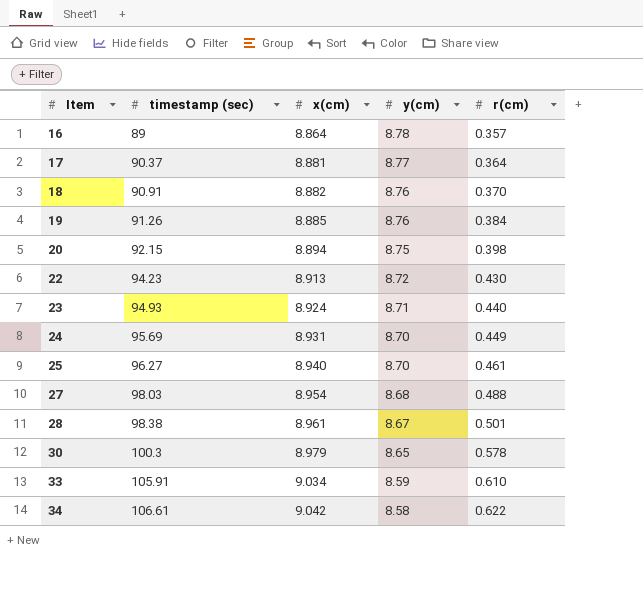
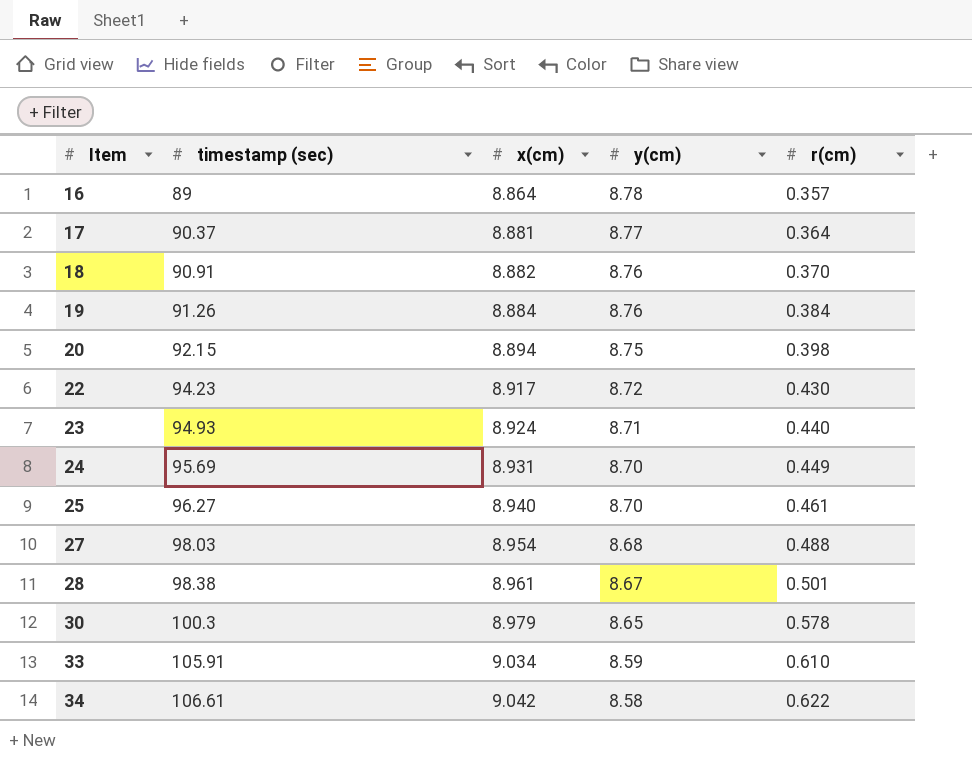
19 | x(cm): 8.885 -> 8.884
22 | x(cm): 8.913 -> 8.917

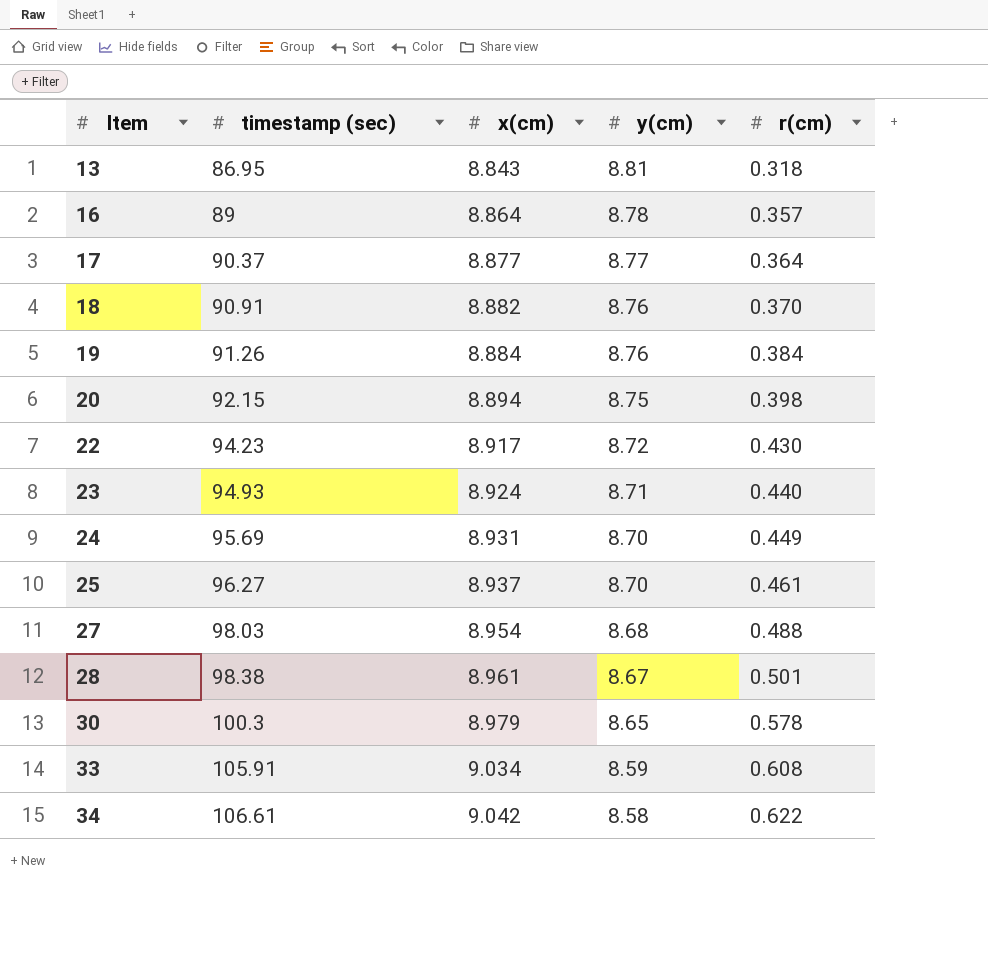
row 13: none -> 86.95 | 8.843 | 8.81 | 0.318
17 | x(cm): 8.881 -> 8.877
25 | x(cm): 8.940 -> 8.937
33 | r(cm): 0.610 -> 0.608

